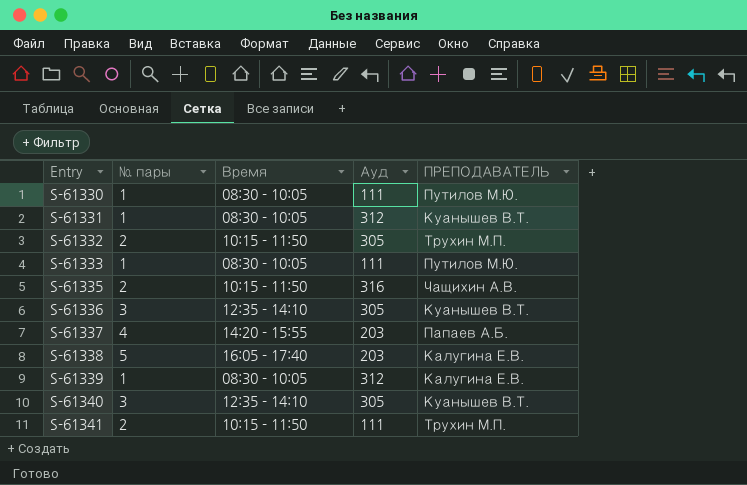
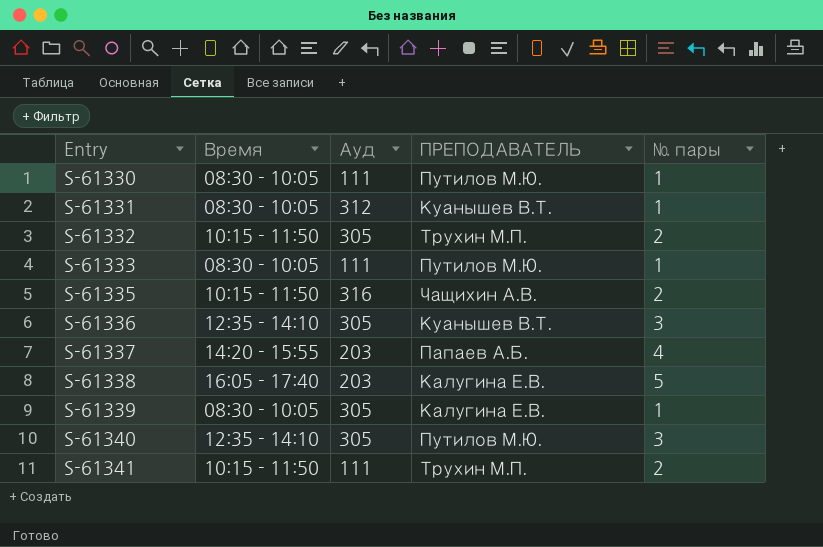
column № пары | position: 2 -> 5
S-61339 | Ауд: 312 -> 305
S-61340 | ПРЕПОДАВАТЕЛЬ: Куанышев В.Т. -> Путилов М.Ю.

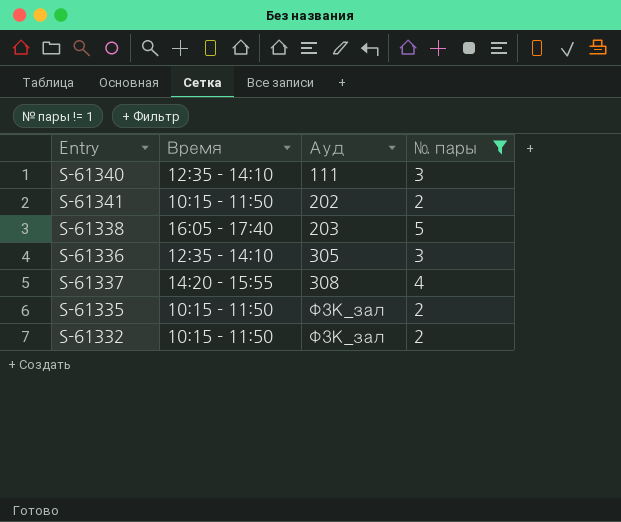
filter: none -> № пары != 1
row order: Entry ascending -> Ауд ascending
column ПРЕПОДАВАТЕЛЬ | position: 4 -> none
S-61340 | Ауд: 305 -> 111
S-61341 | Ауд: 111 -> 202
S-61337 | Ауд: 203 -> 308
S-61335 | Ауд: 316 -> ФЗК_зал
S-61332 | Ауд: 305 -> ФЗК_зал

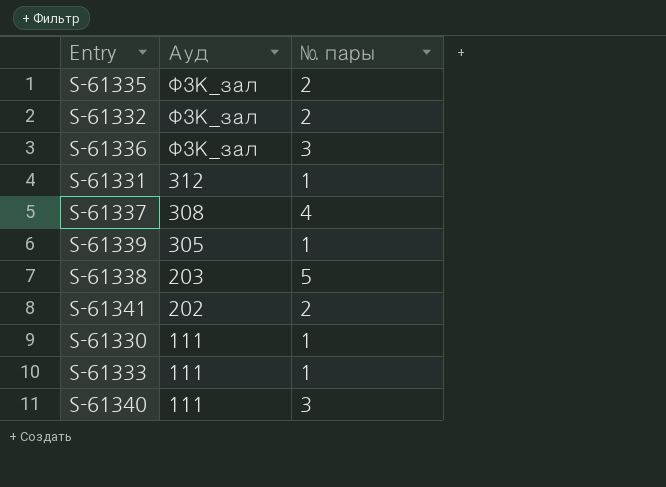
filter: № пары != 1 -> none
row order: Ауд ascending -> Ауд descending
column Время | position: 2 -> none
S-61336 | Ауд: 305 -> ФЗК_зал

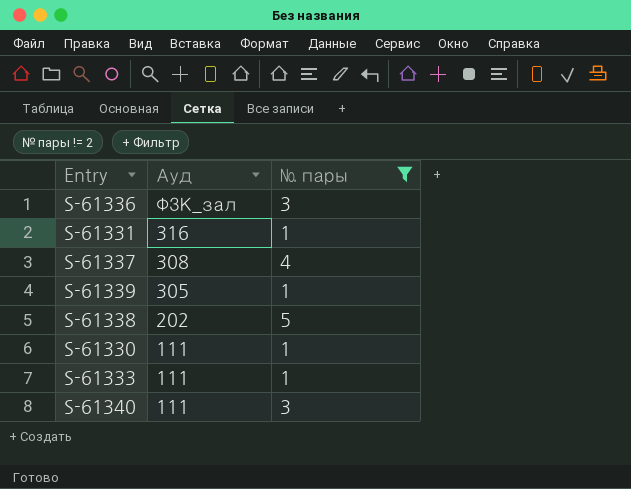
filter: none -> № пары != 2
S-61331 | Ауд: 312 -> 316
S-61338 | Ауд: 203 -> 202

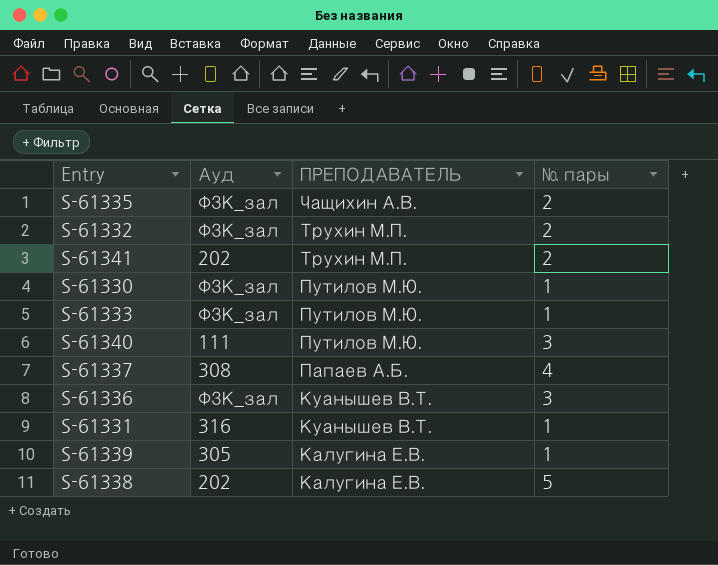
filter: № пары != 2 -> none
row order: Ауд descending -> ПРЕПОДАВАТЕЛЬ descending
column ПРЕПОДАВАТЕЛЬ | position: none -> 3
S-61330 | Ауд: 111 -> ФЗК_зал
S-61333 | Ауд: 111 -> ФЗК_зал

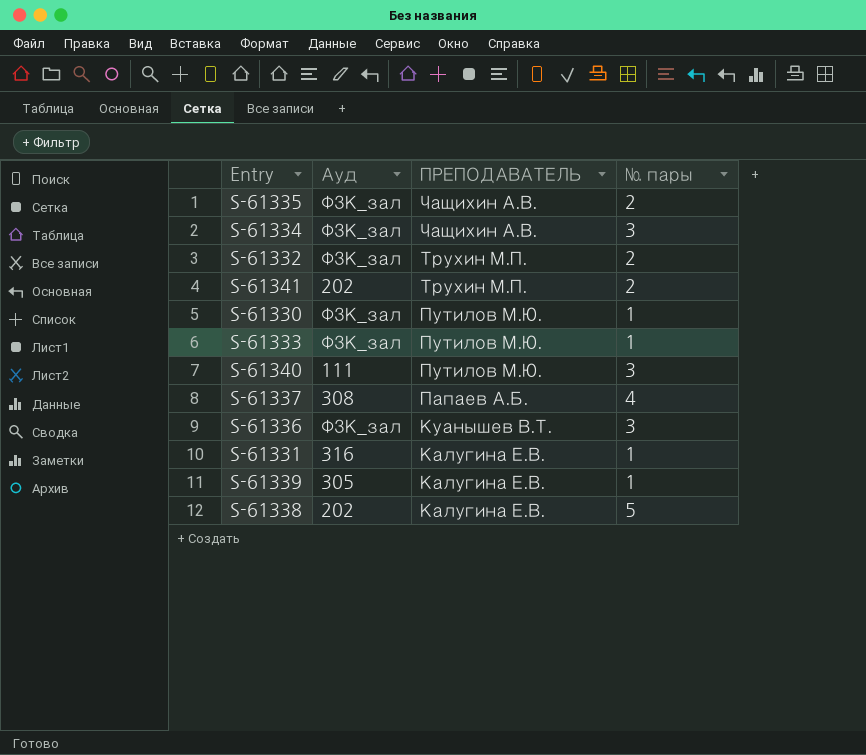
row S-61334: none -> ФЗК_зал | Чащихин А.В. | 3
S-61331 | ПРЕПОДАВАТЕЛЬ: Куанышев В.Т. -> Калугина Е.В.

